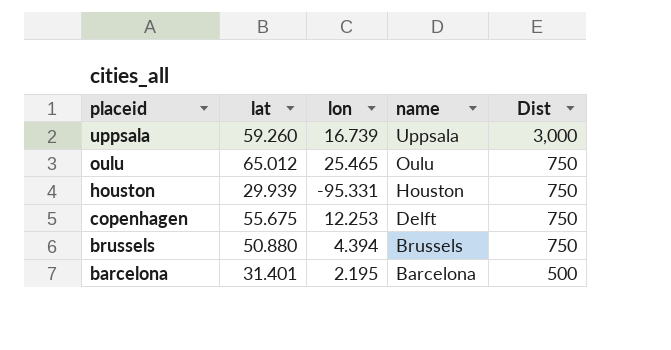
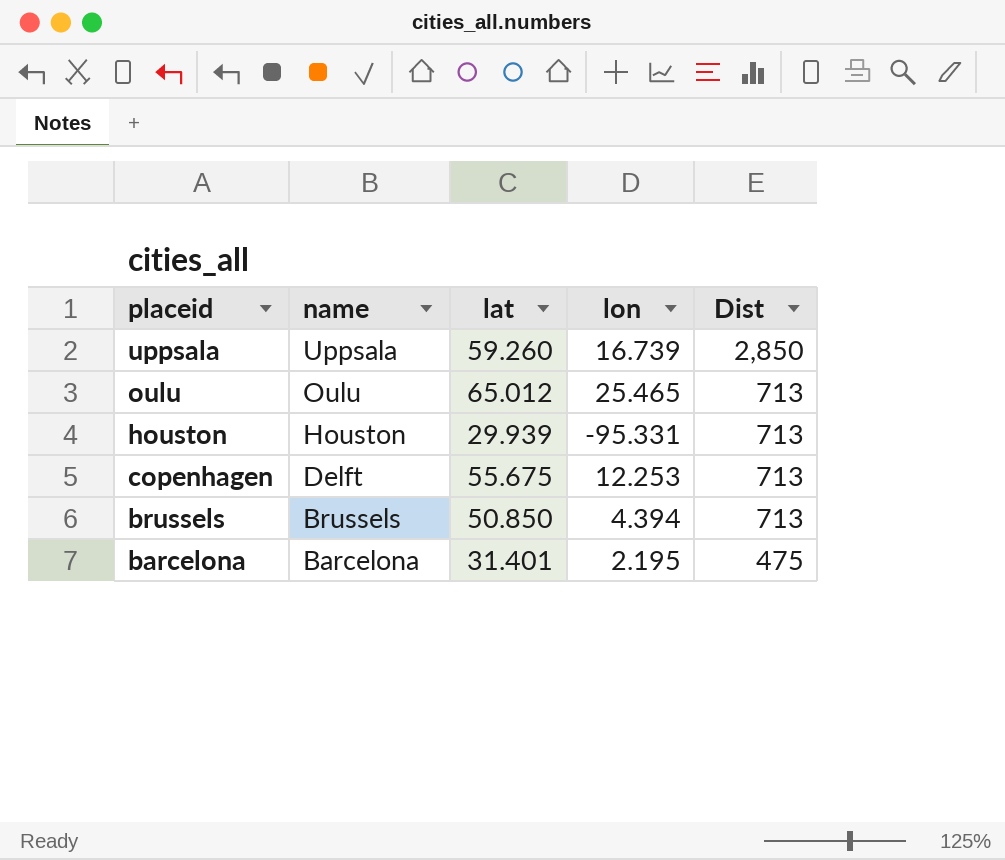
column name | position: 4 -> 2
uppsala | Dist: 3,000 -> 2,850
oulu | Dist: 750 -> 713
houston | Dist: 750 -> 713
copenhagen | Dist: 750 -> 713
brussels | lat: 50.880 -> 50.850
brussels | Dist: 750 -> 713
barcelona | Dist: 500 -> 475

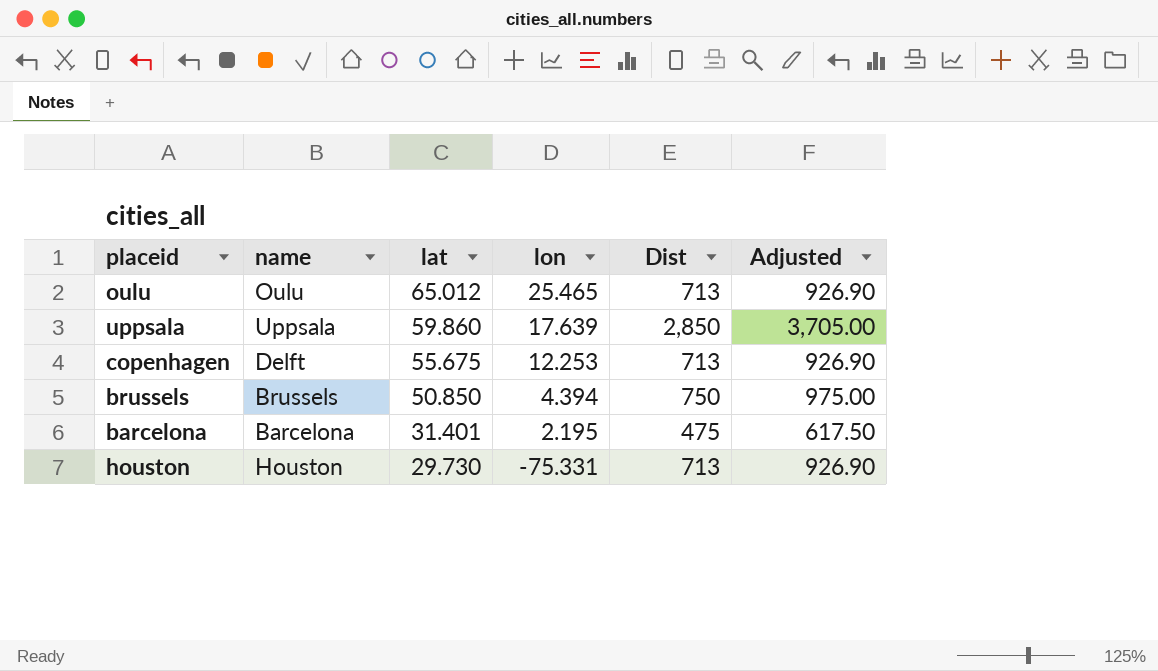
row order: placeid descending -> lat descending
column Adjusted | formula: none -> [Dist] * 1.3
uppsala | lat: 59.260 -> 59.860
uppsala | lon: 16.739 -> 17.639
brussels | Dist: 713 -> 750
houston | lat: 29.939 -> 29.730
houston | lon: -95.331 -> -75.331

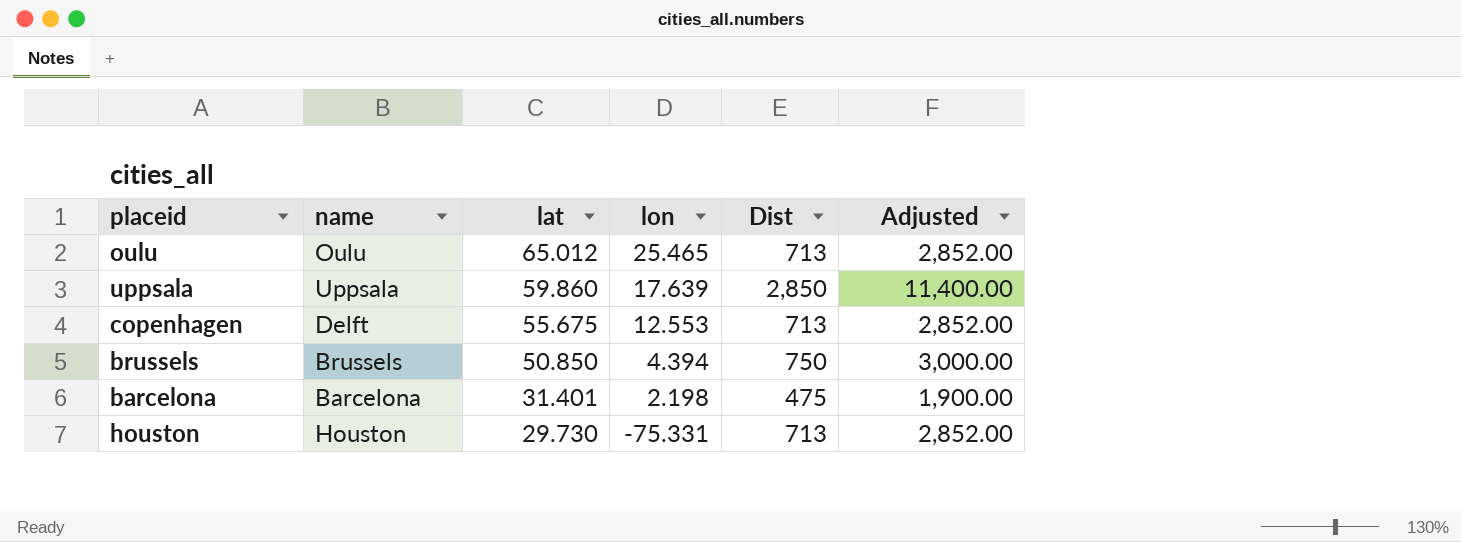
column Adjusted | formula: [Dist] * 1.3 -> [Dist] * 4
copenhagen | lon: 12.253 -> 12.553
barcelona | lon: 2.195 -> 2.198

